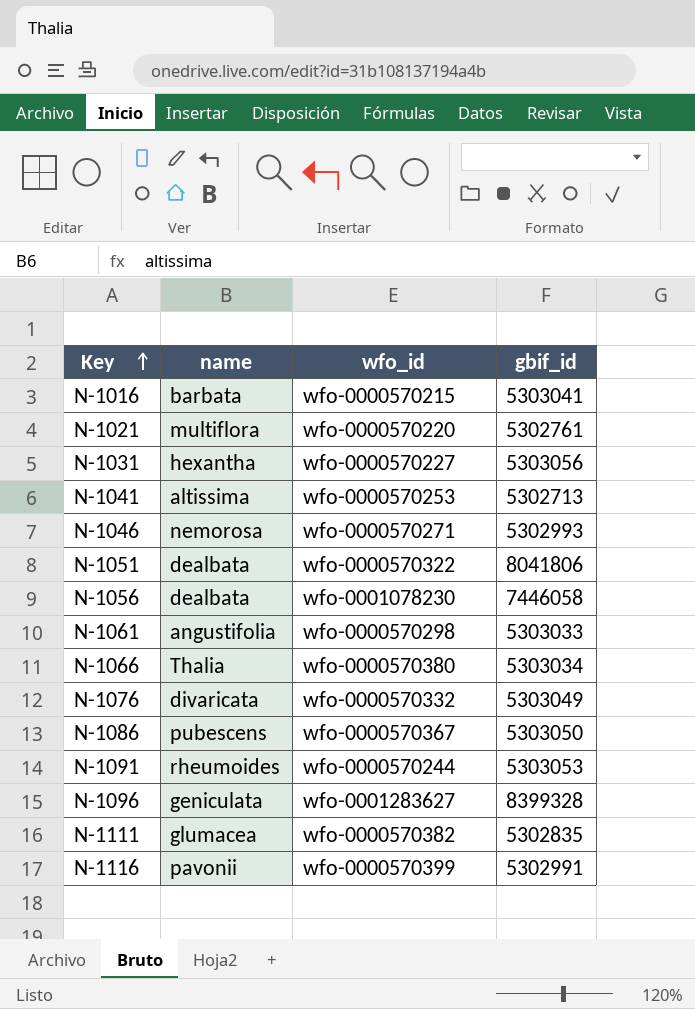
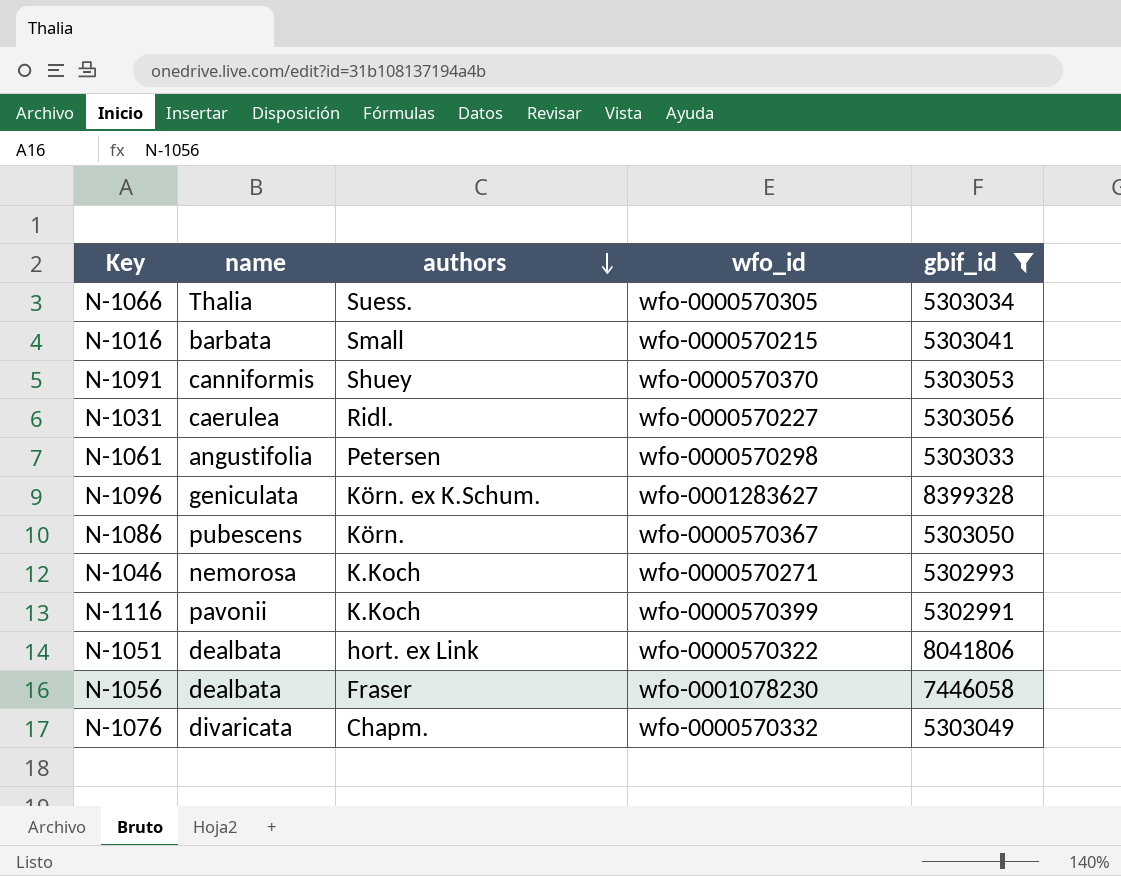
filter: none -> gbif_id >= 5302991
row order: Key ascending -> authors descending
column authors | position: none -> 3
N-1066 | wfo_id: wfo-0000570380 -> wfo-0000570305
N-1091 | name: rheumoides -> canniformis
N-1091 | wfo_id: wfo-0000570244 -> wfo-0000570370
N-1031 | name: hexantha -> caerulea

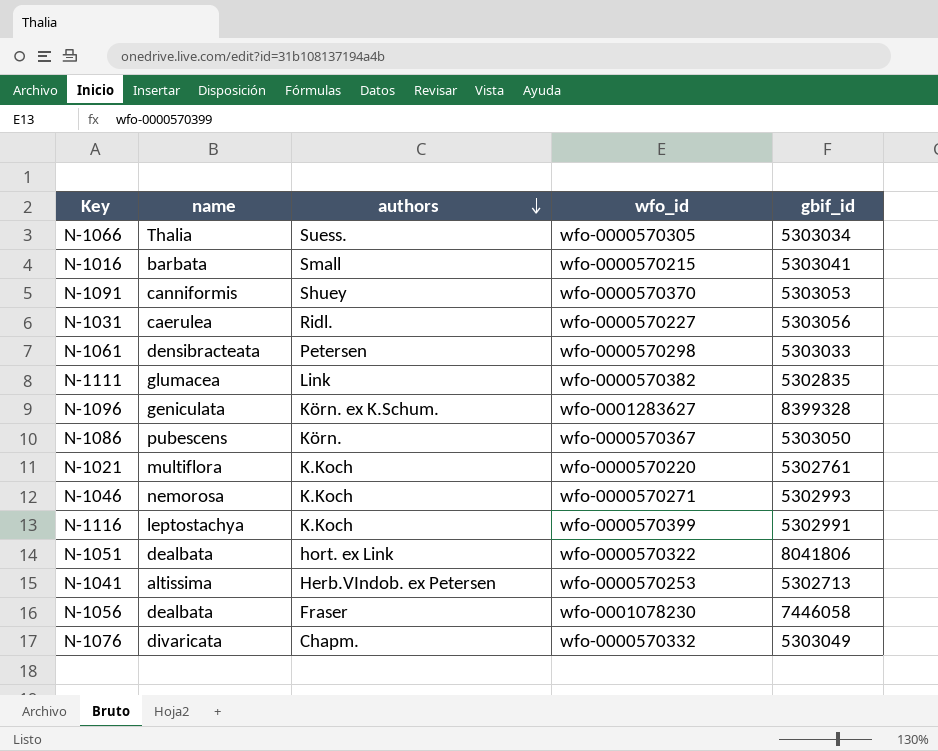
filter: gbif_id >= 5302991 -> none
N-1061 | name: angustifolia -> densibracteata
N-1116 | name: pavonii -> leptostachya

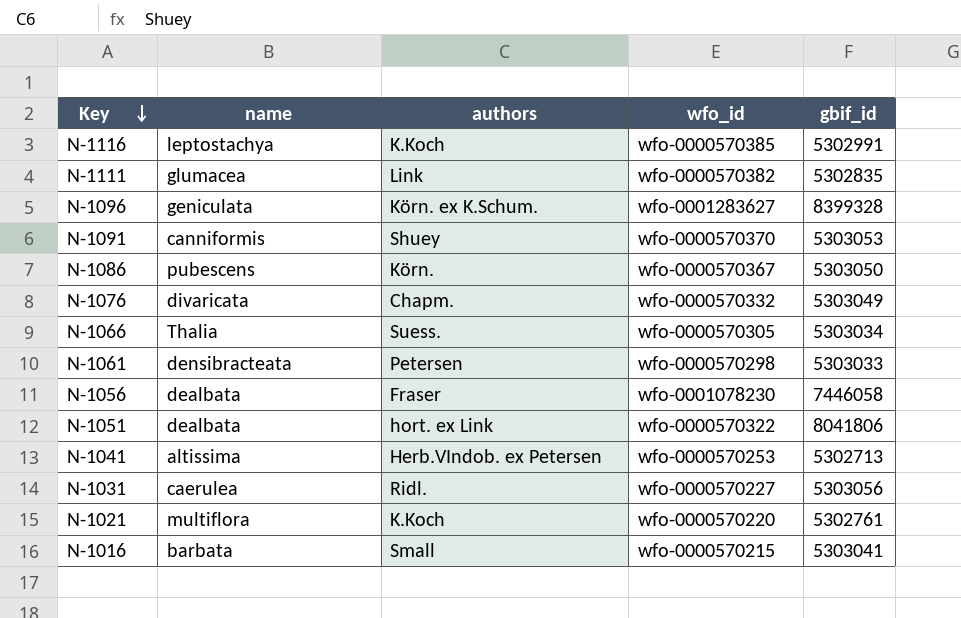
row order: authors descending -> Key descending
row N-1046: nemorosa | K.Koch | wfo-0000570271 | 5302993 -> none
N-1116 | wfo_id: wfo-0000570399 -> wfo-0000570385

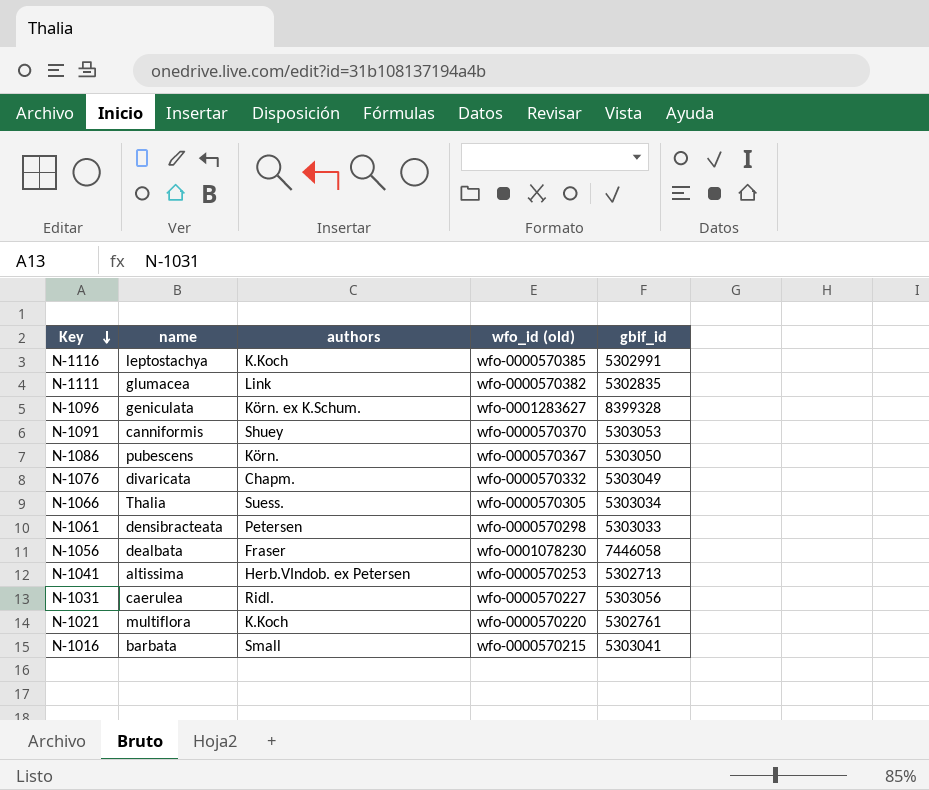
column name: wfo_id -> wfo_id (old)
row N-1051: dealbata | hort. ex Link | wfo-0000570322 | 8041806 -> none

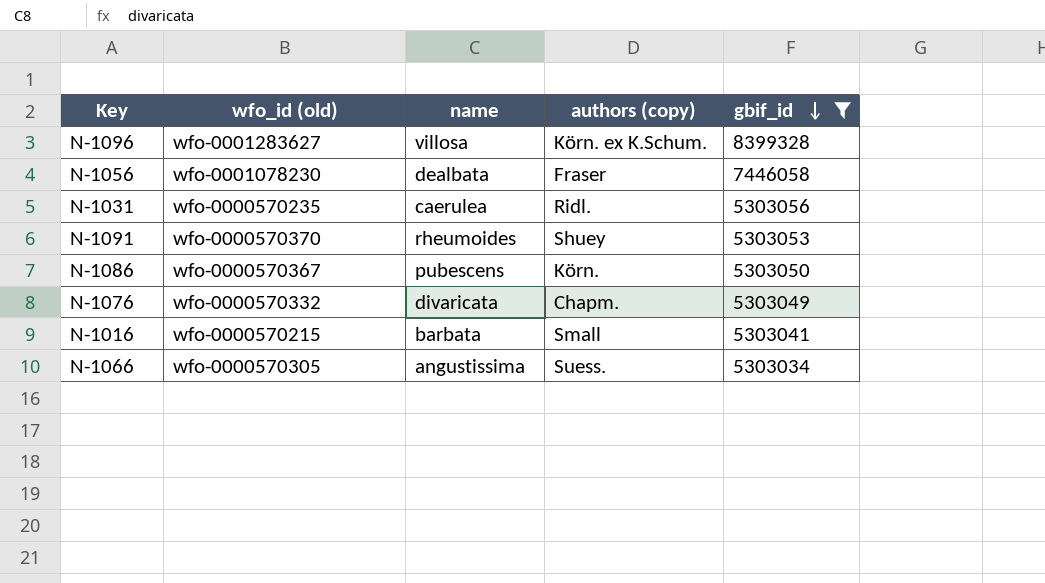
filter: none -> gbif_id >= 5303034
row order: Key descending -> gbif_id descending
column wfo_id (old) | position: 4 -> 2
column name: authors -> authors (copy)
N-1096 | name: geniculata -> villosa
N-1031 | wfo_id (old): wfo-0000570227 -> wfo-0000570235
N-1091 | name: canniformis -> rheumoides
N-1066 | name: Thalia -> angustissima

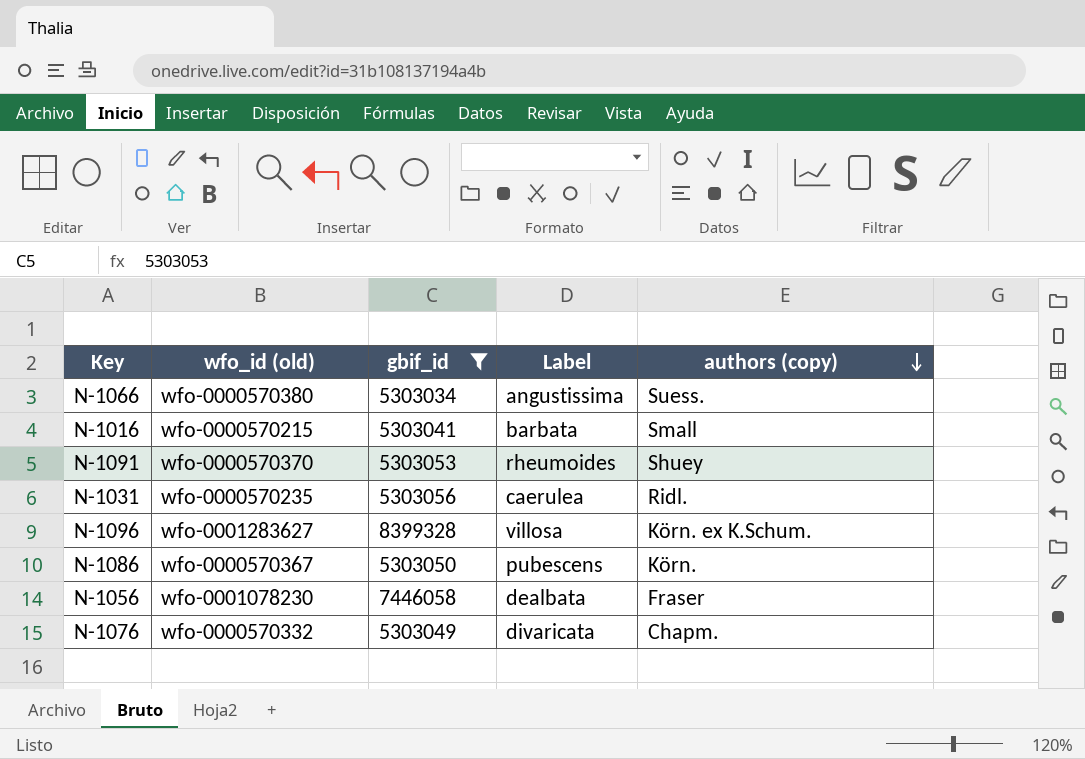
row order: gbif_id descending -> authors (copy) descending
column gbif_id | position: 5 -> 3
column name: name -> Label
N-1066 | wfo_id (old): wfo-0000570305 -> wfo-0000570380

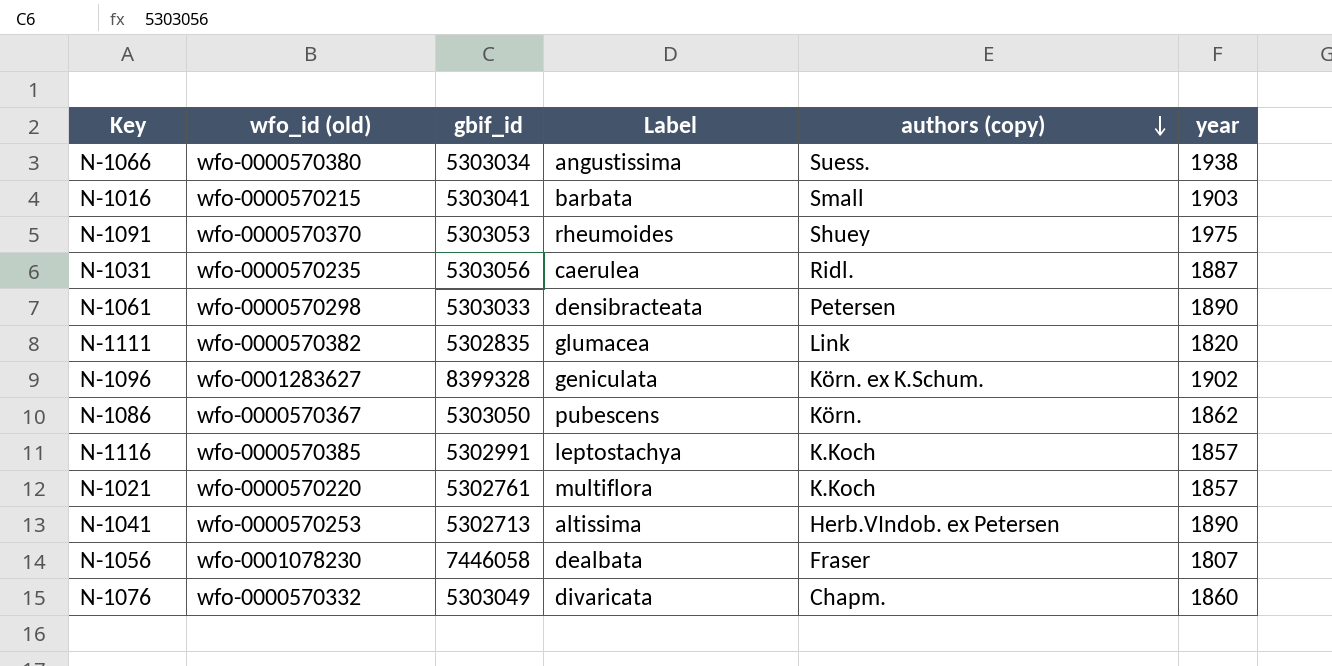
filter: gbif_id >= 5303034 -> none
column year | position: none -> 6
N-1096 | Label: villosa -> geniculata

